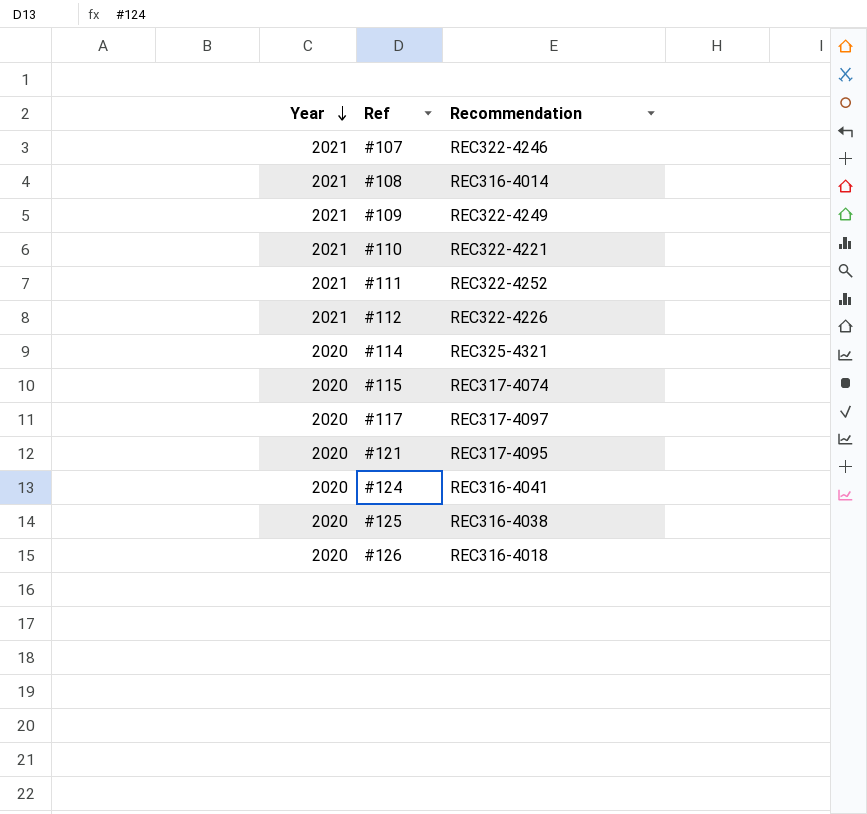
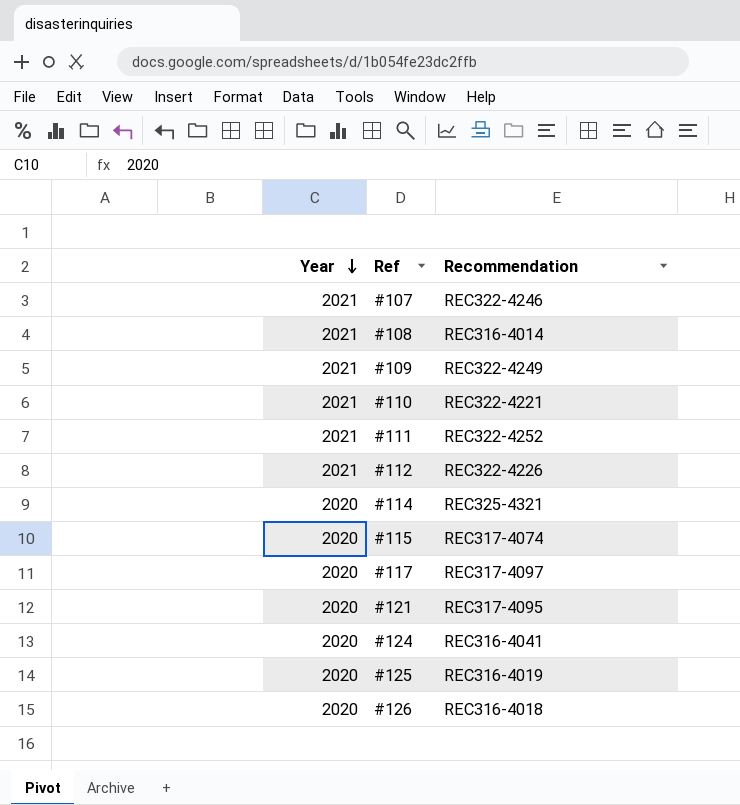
#125 | Recommendation: REC316-4038 -> REC316-4019

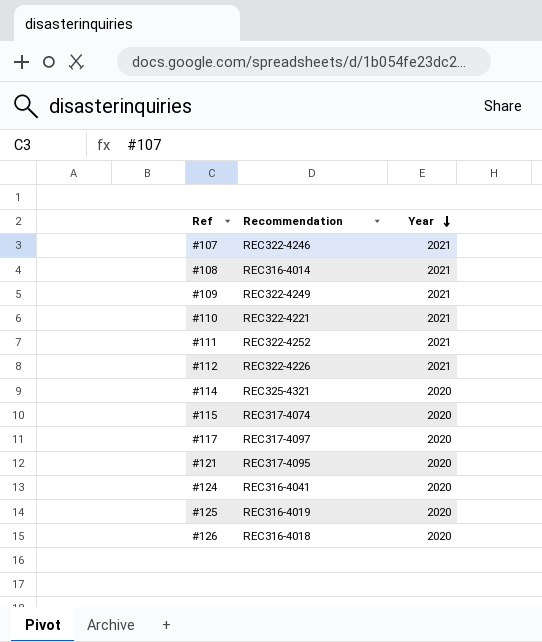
column Year | position: 1 -> 3

